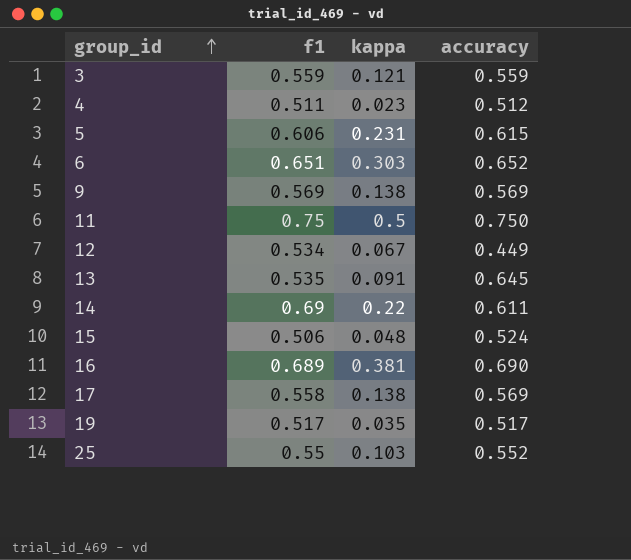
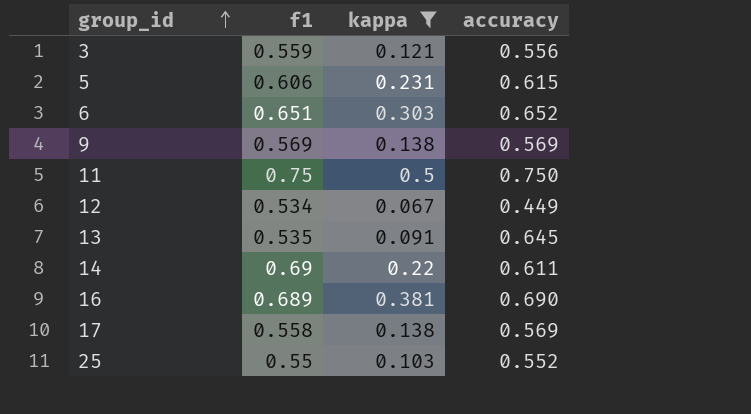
filter: none -> kappa >= 0.067
3 | accuracy: 0.559 -> 0.556

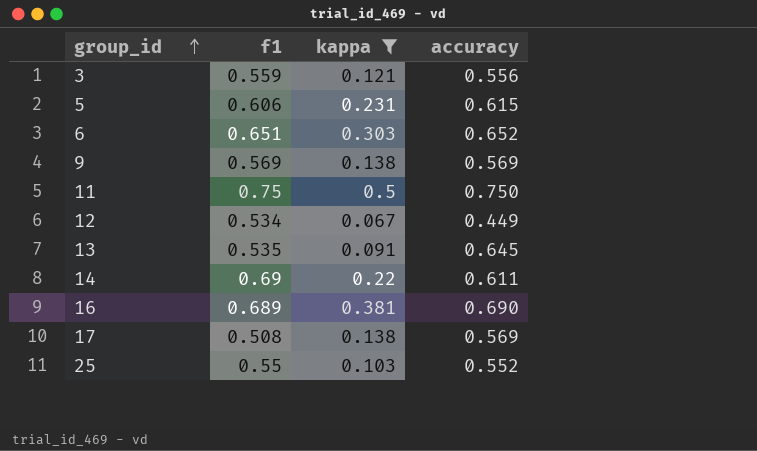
17 | f1: 0.558 -> 0.508

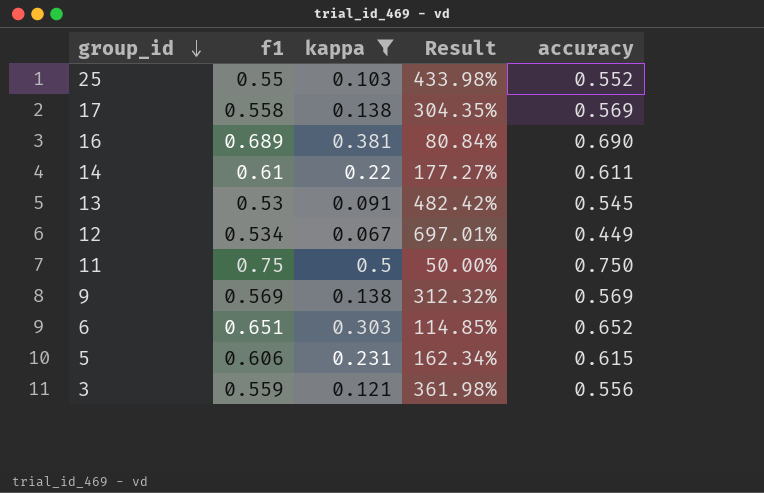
row order: group_id ascending -> group_id descending
column Result | formula: none -> ([f1] - [kappa]) / [kappa]
17 | f1: 0.508 -> 0.558
14 | f1: 0.69 -> 0.61
13 | f1: 0.535 -> 0.53
13 | accuracy: 0.645 -> 0.545

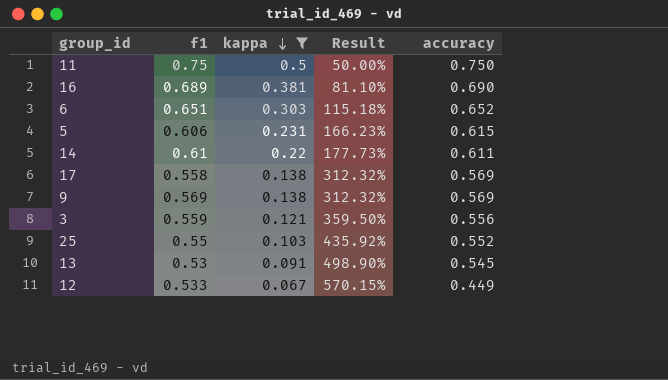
row order: group_id descending -> kappa descending
column Result | formula: ([f1] - [kappa]) / [kappa] -> ([accuracy] - [kappa]) / [kappa]
12 | f1: 0.534 -> 0.533

